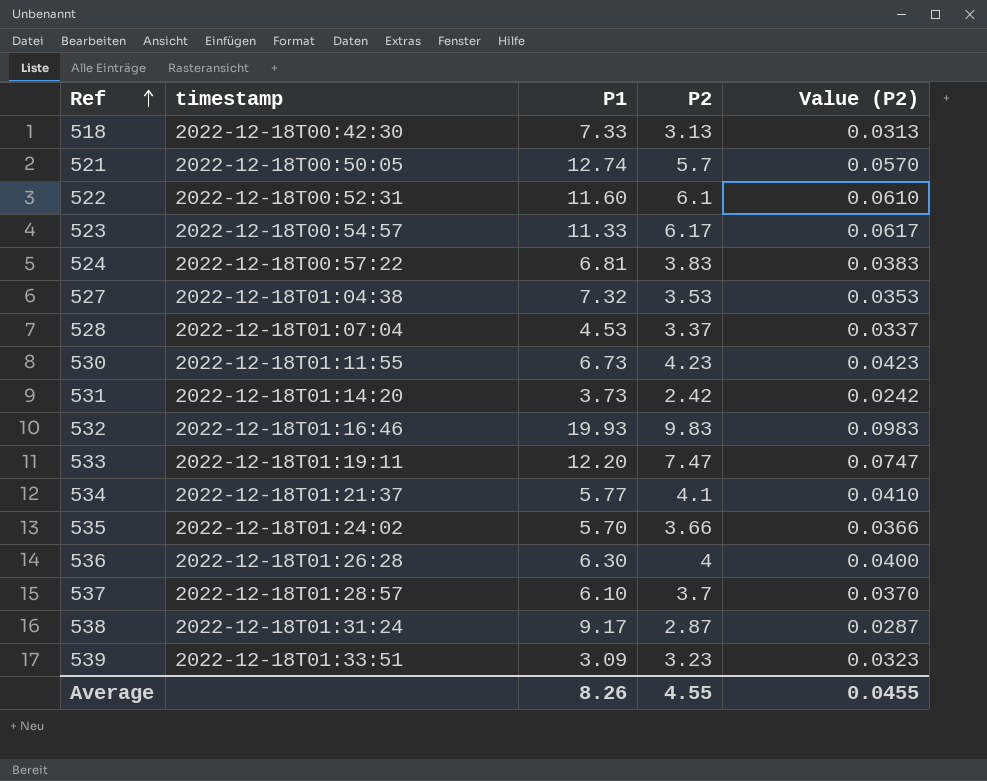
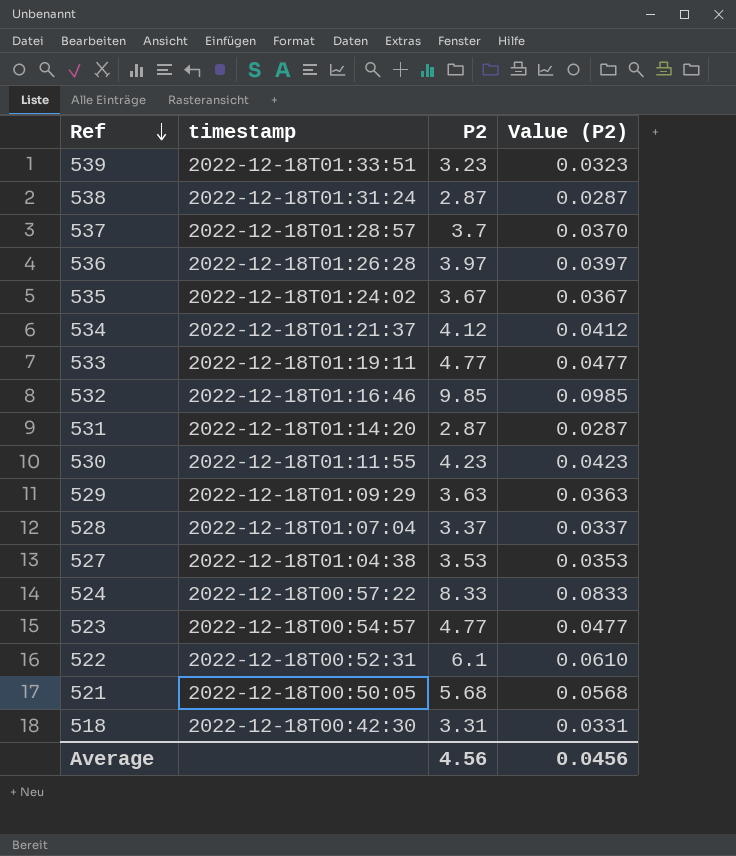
row order: Ref ascending -> Ref descending
column P1 | position: 3 -> none
536 | P2: 4 -> 3.97
536 | Value (P2): 0.0400 -> 0.0397
535 | P2: 3.66 -> 3.67
535 | Value (P2): 0.0366 -> 0.0367
534 | P2: 4.1 -> 4.12
534 | Value (P2): 0.0410 -> 0.0412
533 | P2: 7.47 -> 4.77
533 | Value (P2): 0.0747 -> 0.0477
532 | P2: 9.83 -> 9.85
532 | Value (P2): 0.0983 -> 0.0985
531 | P2: 2.42 -> 2.87
531 | Value (P2): 0.0242 -> 0.0287
row 529: none -> 2022-12-18T01:09:29 | 3.63 | 0.0363
524 | P2: 3.83 -> 8.33
524 | Value (P2): 0.0383 -> 0.0833
523 | P2: 6.17 -> 4.77
523 | Value (P2): 0.0617 -> 0.0477
521 | P2: 5.7 -> 5.68
521 | Value (P2): 0.0570 -> 0.0568
518 | P2: 3.13 -> 3.31
518 | Value (P2): 0.0313 -> 0.0331
Average | P2: 4.55 -> 4.56
Average | Value (P2): 0.0455 -> 0.0456

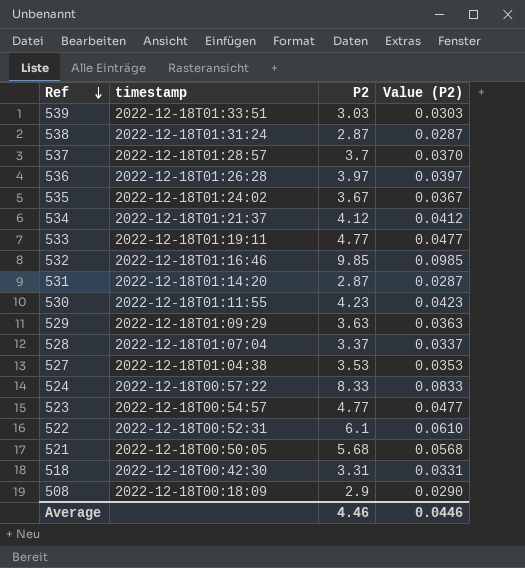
539 | P2: 3.23 -> 3.03
539 | Value (P2): 0.0323 -> 0.0303
row 508: none -> 2022-12-18T00:18:09 | 2.9 | 0.0290
Average | P2: 4.56 -> 4.46
Average | Value (P2): 0.0456 -> 0.0446

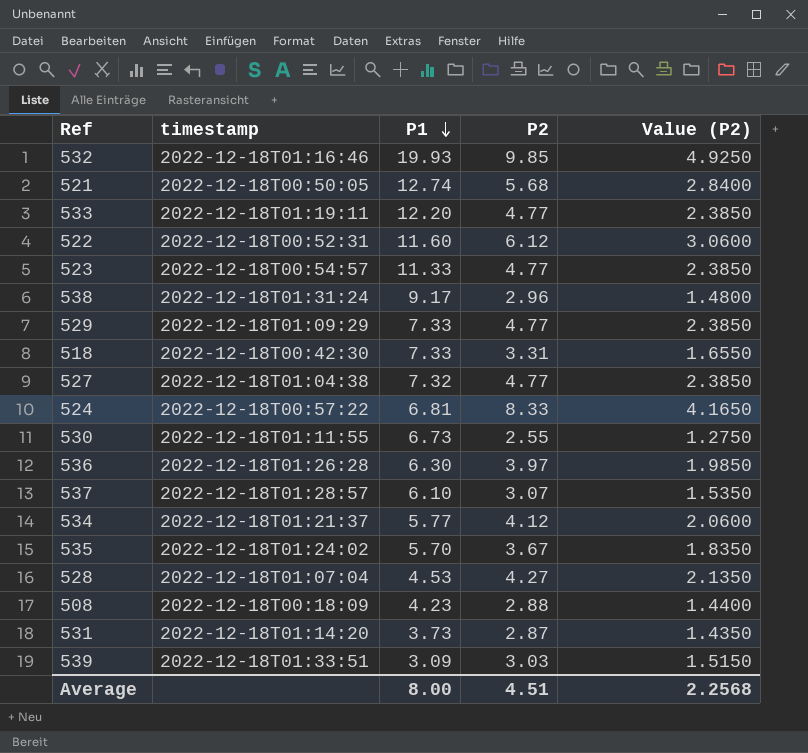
row order: Ref descending -> P1 descending
column P1 | position: none -> 3
column Value (P2) | formula: [P2] * 0.01 -> [P2] * 0.5
522 | P2: 6.1 -> 6.12
538 | P2: 2.87 -> 2.96
529 | P2: 3.63 -> 4.77
527 | P2: 3.53 -> 4.77
530 | P2: 4.23 -> 2.55
537 | P2: 3.7 -> 3.07
528 | P2: 3.37 -> 4.27
508 | P2: 2.9 -> 2.88
Average | P2: 4.46 -> 4.51
Average | Value (P2): 0.0446 -> 2.2568

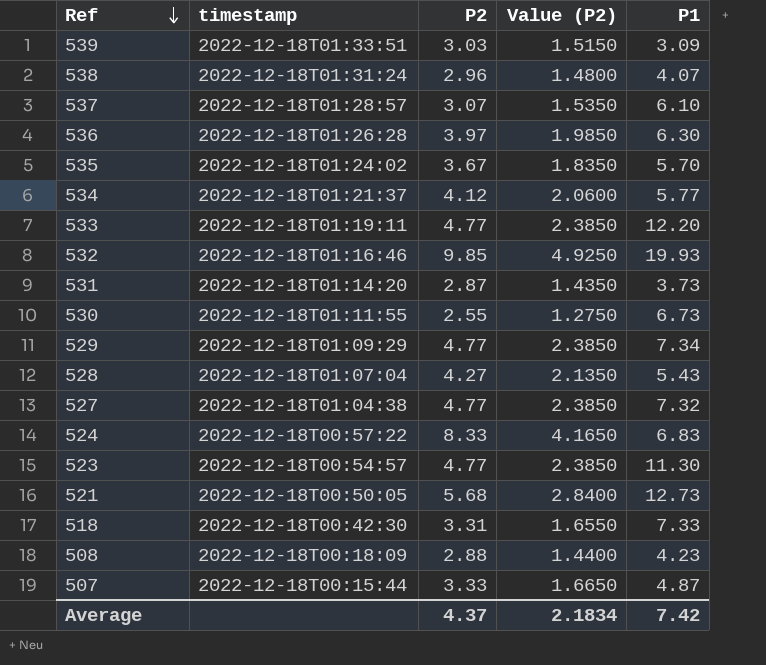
row order: P1 descending -> Ref descending
column P1 | position: 3 -> 5
row 522: 2022-12-18T00:52:31 | 11.60 | 6.12 | 3.0600 -> none
538 | P1: 9.17 -> 4.07
529 | P1: 7.33 -> 7.34
528 | P1: 4.53 -> 5.43
524 | P1: 6.81 -> 6.83
523 | P1: 11.33 -> 11.30
521 | P1: 12.74 -> 12.73
row 507: none -> 2022-12-18T00:15:44 | 3.33 | 1.6650 | 4.87
Average | P2: 4.51 -> 4.37
Average | Value (P2): 2.2568 -> 2.1834
Average | P1: 8.00 -> 7.42

